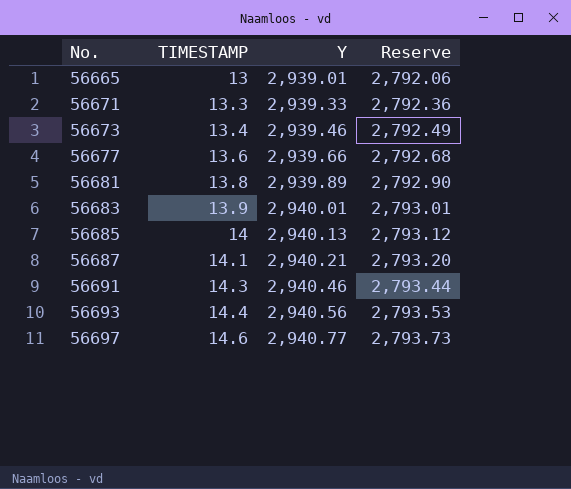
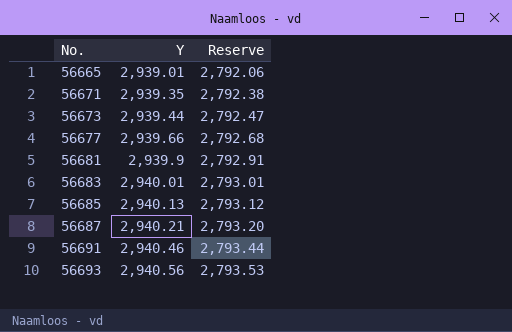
column TIMESTAMP | position: 2 -> none
row 56697: 14.6 | 2,940.77 | 2,793.73 -> none
56671 | Y: 2,939.33 -> 2,939.35
56671 | Reserve: 2,792.36 -> 2,792.38
56673 | Y: 2,939.46 -> 2,939.44
56673 | Reserve: 2,792.49 -> 2,792.47
56681 | Y: 2,939.89 -> 2,939.9
56681 | Reserve: 2,792.90 -> 2,792.91

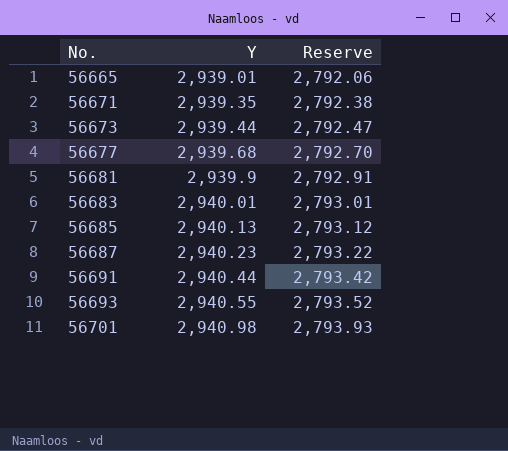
56677 | Y: 2,939.66 -> 2,939.68
56677 | Reserve: 2,792.68 -> 2,792.70
56687 | Y: 2,940.21 -> 2,940.23
56687 | Reserve: 2,793.20 -> 2,793.22
56691 | Y: 2,940.46 -> 2,940.44
56691 | Reserve: 2,793.44 -> 2,793.42
56693 | Y: 2,940.56 -> 2,940.55
56693 | Reserve: 2,793.53 -> 2,793.52
row 56701: none -> 2,940.98 | 2,793.93

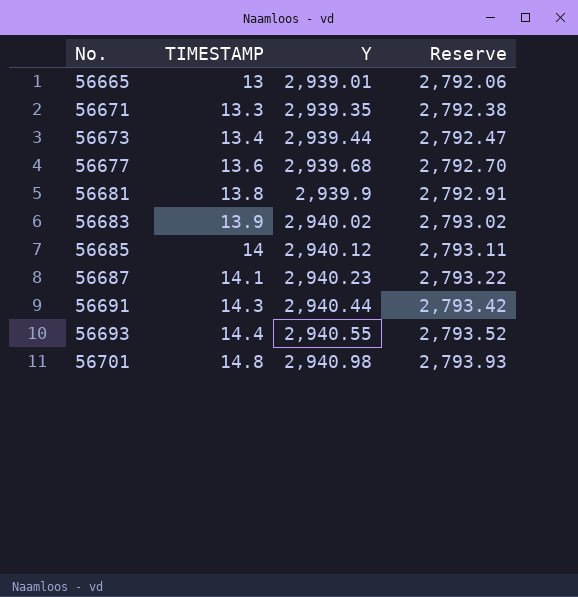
column TIMESTAMP | position: none -> 2
56683 | Y: 2,940.01 -> 2,940.02
56683 | Reserve: 2,793.01 -> 2,793.02
56685 | Y: 2,940.13 -> 2,940.12
56685 | Reserve: 2,793.12 -> 2,793.11

